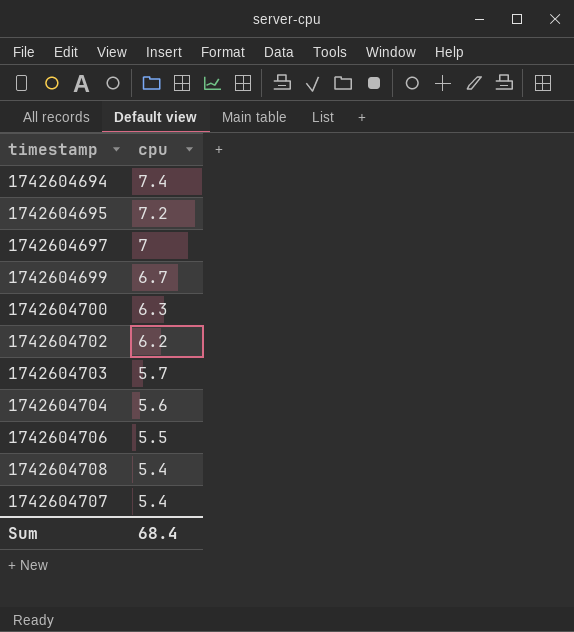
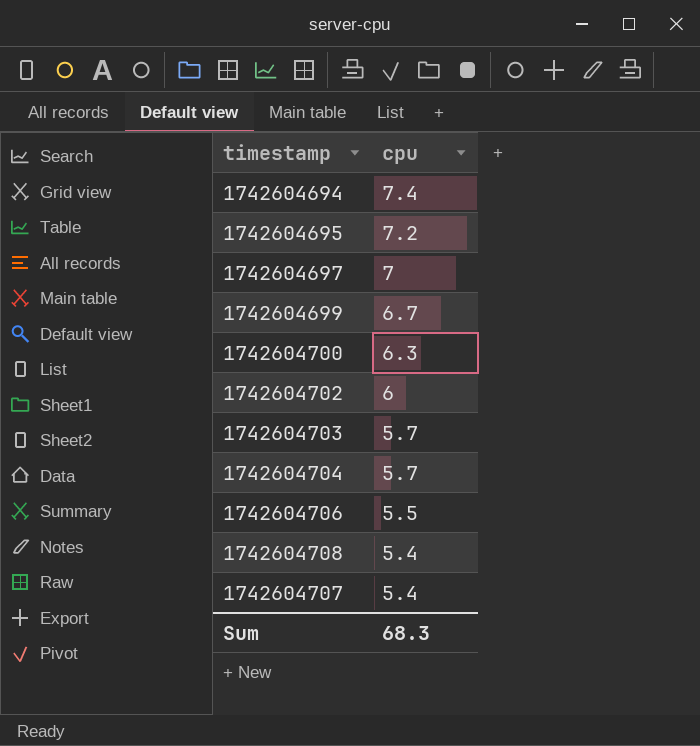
1742604702 | cpu: 6.2 -> 6
1742604704 | cpu: 5.6 -> 5.7
Sum | cpu: 68.4 -> 68.3

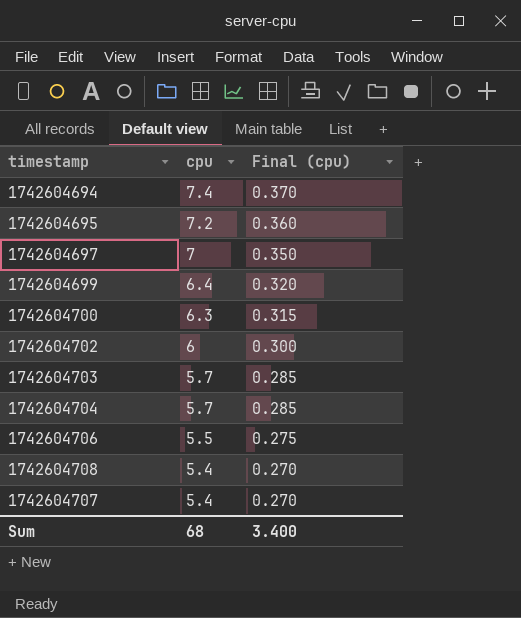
column Final (cpu) | formula: none -> [cpu] * 0.05
1742604699 | cpu: 6.7 -> 6.4
Sum | cpu: 68.3 -> 68

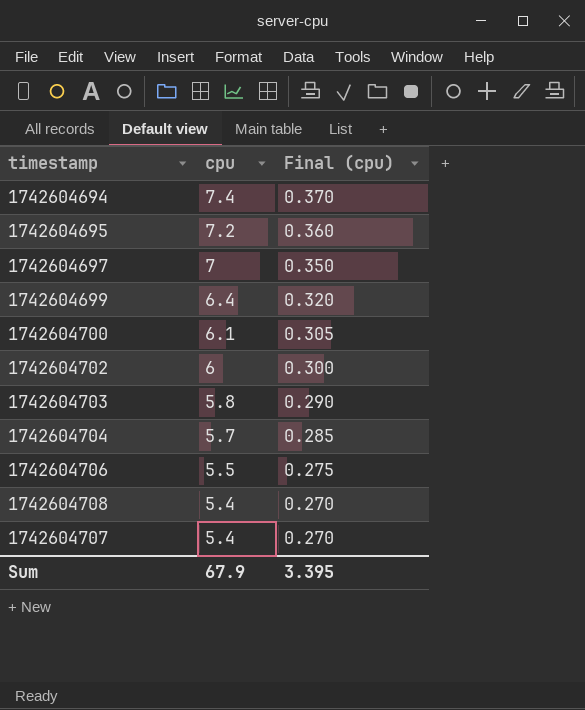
1742604700 | cpu: 6.3 -> 6.1
1742604700 | Final (cpu): 0.315 -> 0.305
1742604703 | cpu: 5.7 -> 5.8
1742604703 | Final (cpu): 0.285 -> 0.290
Sum | cpu: 68 -> 67.9
Sum | Final (cpu): 3.400 -> 3.395

